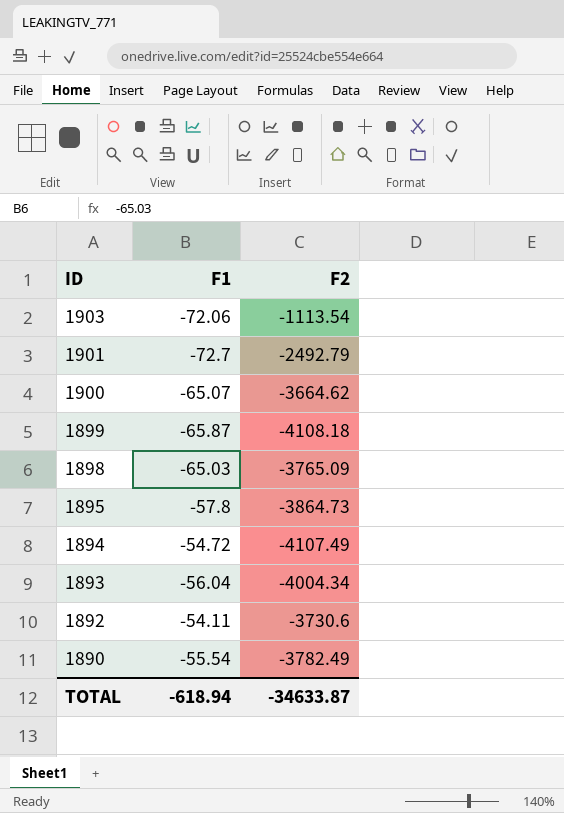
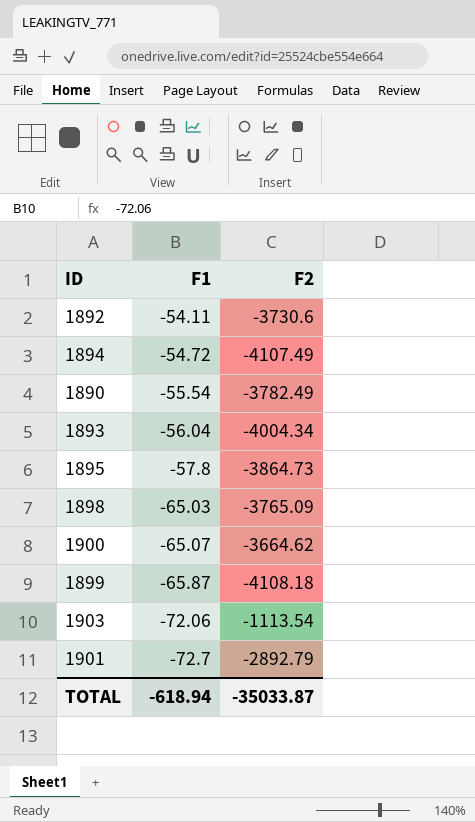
row order: ID descending -> F1 descending
1901 | F2: -2492.79 -> -2892.79
TOTAL | F2: -34633.87 -> -35033.87

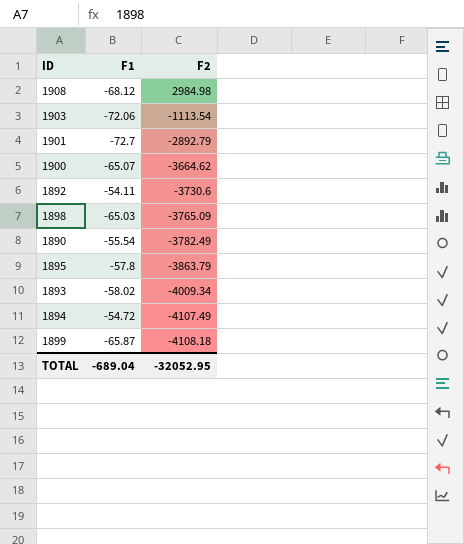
row order: F1 descending -> F2 descending
row 1908: none -> -68.12 | 2984.98
1895 | F2: -3864.73 -> -3863.79
1893 | F1: -56.04 -> -58.02
1893 | F2: -4004.34 -> -4009.34
TOTAL | F1: -618.94 -> -689.04
TOTAL | F2: -35033.87 -> -32052.95

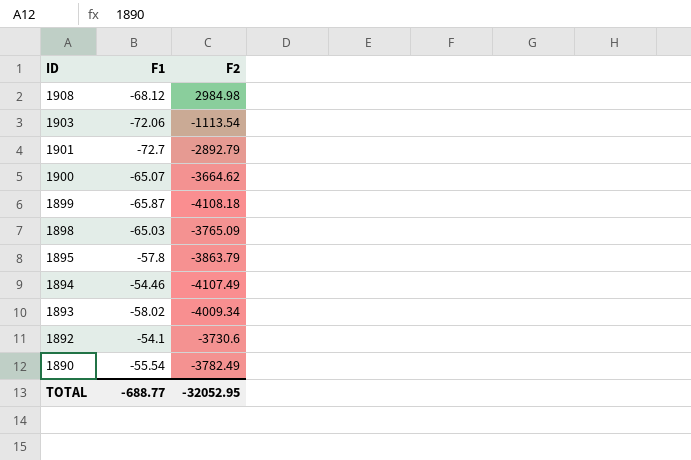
row order: F2 descending -> ID descending
1894 | F1: -54.72 -> -54.46
1892 | F1: -54.11 -> -54.1
TOTAL | F1: -689.04 -> -688.77

